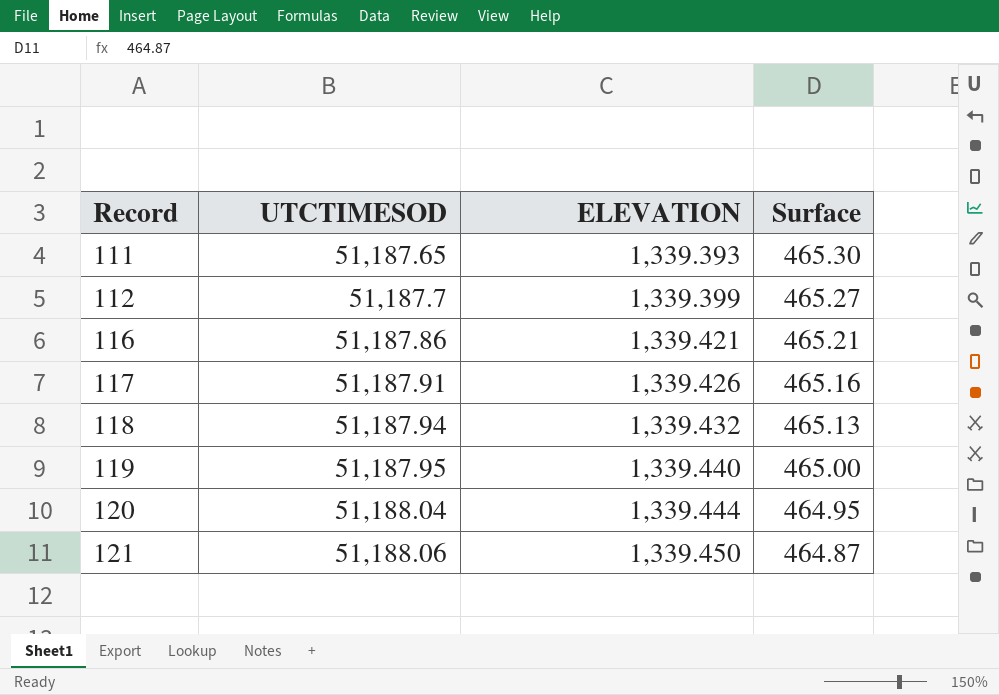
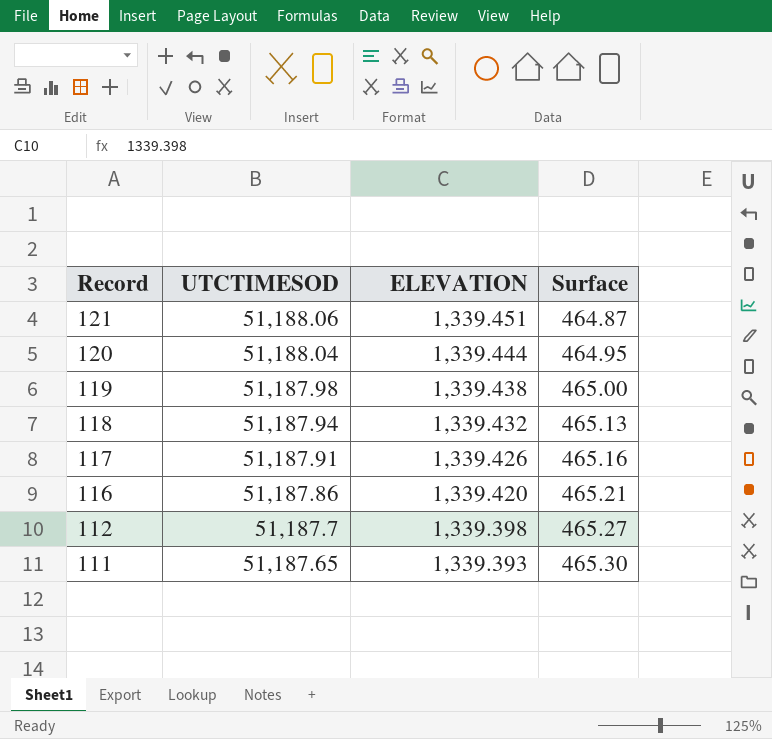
row order: Record ascending -> Record descending
121 | ELEVATION: 1,339.450 -> 1,339.451
119 | UTCTIMESOD: 51,187.95 -> 51,187.98
119 | ELEVATION: 1,339.440 -> 1,339.438
116 | ELEVATION: 1,339.421 -> 1,339.420
112 | ELEVATION: 1,339.399 -> 1,339.398

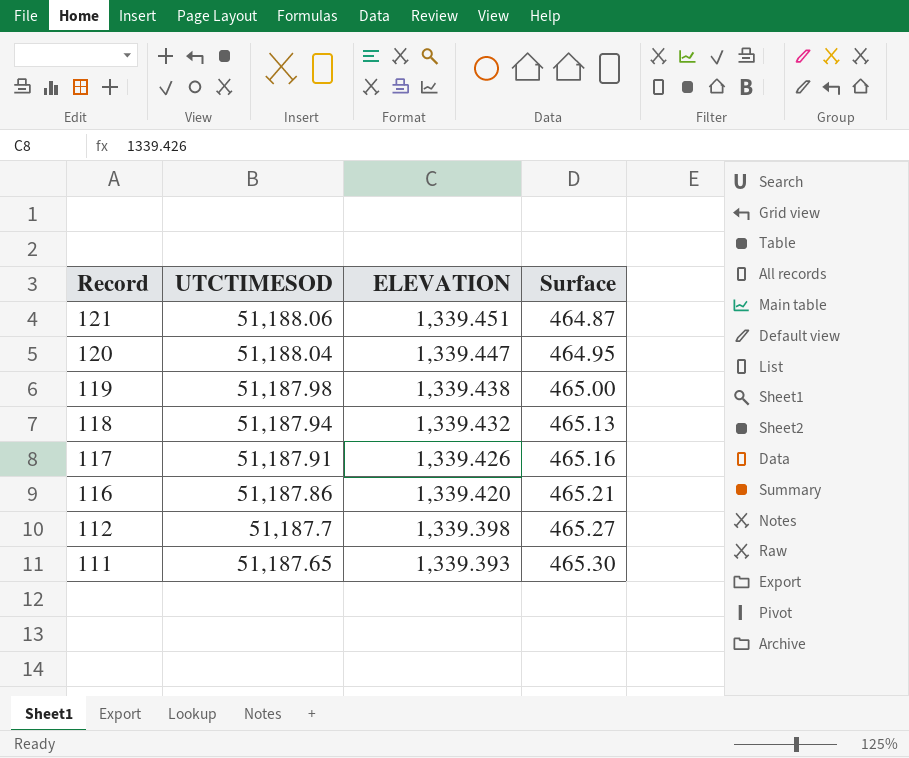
120 | ELEVATION: 1,339.444 -> 1,339.447

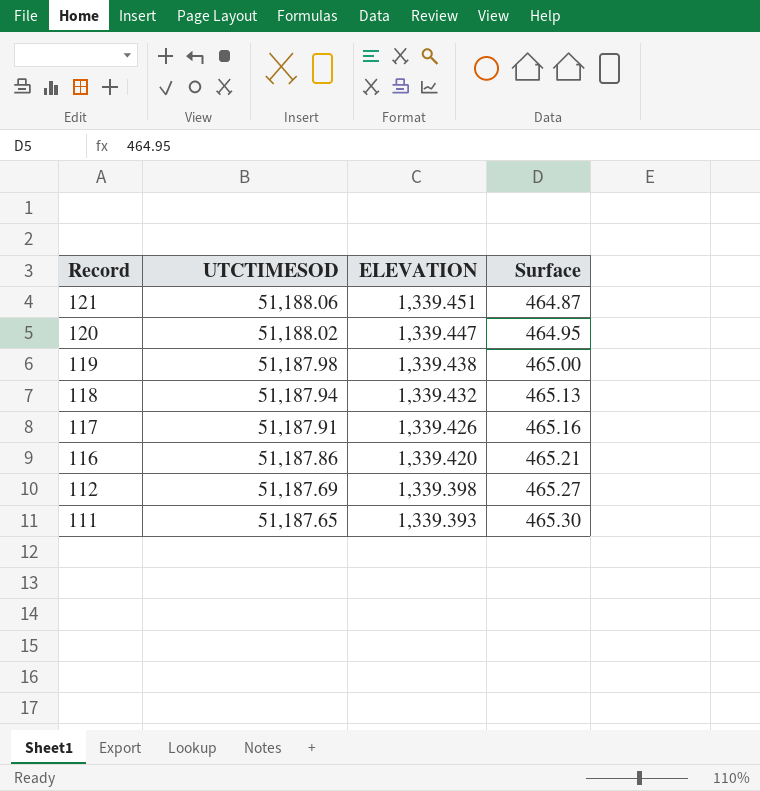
120 | UTCTIMESOD: 51,188.04 -> 51,188.02
112 | UTCTIMESOD: 51,187.7 -> 51,187.69

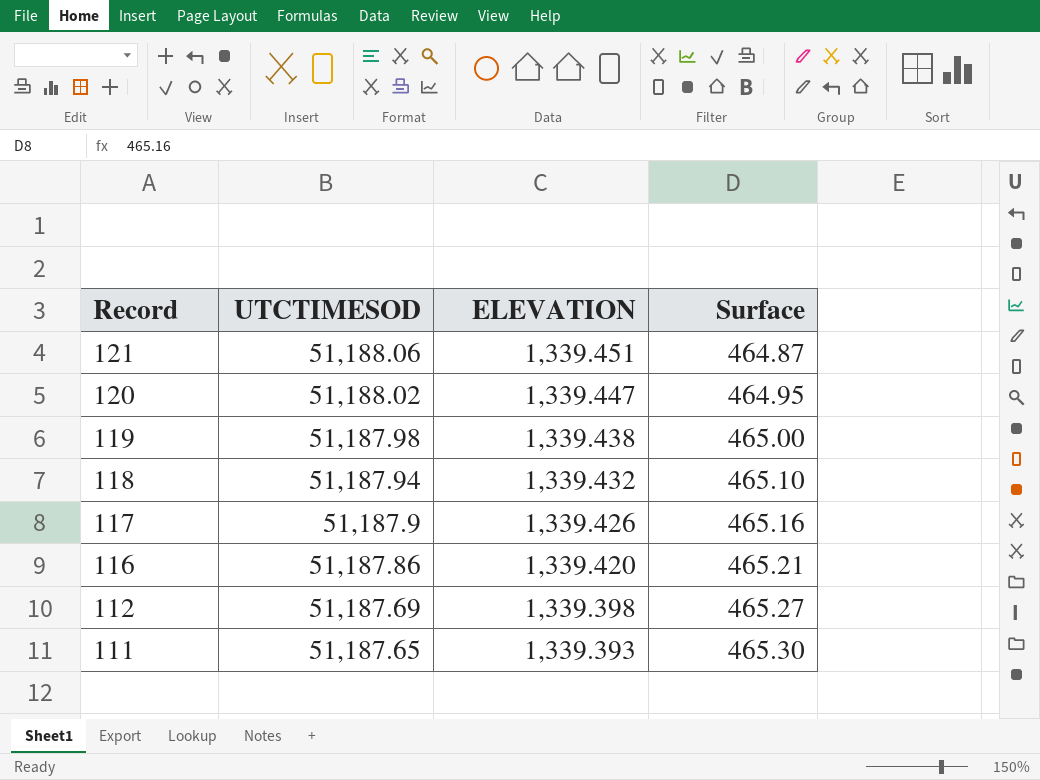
118 | Surface: 465.13 -> 465.10
117 | UTCTIMESOD: 51,187.91 -> 51,187.9

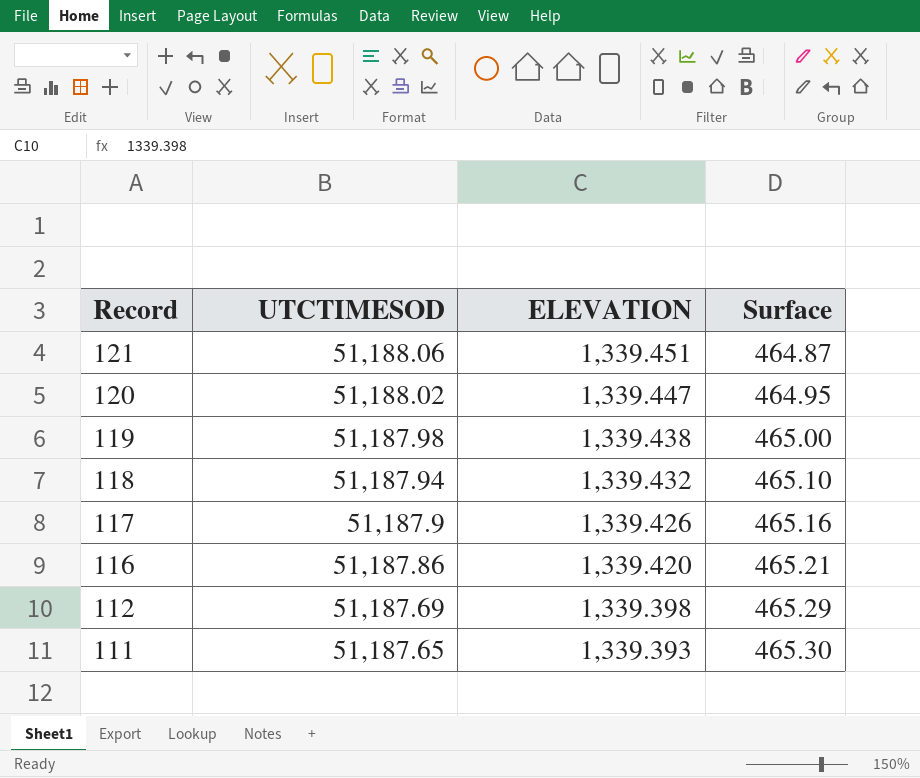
112 | Surface: 465.27 -> 465.29

